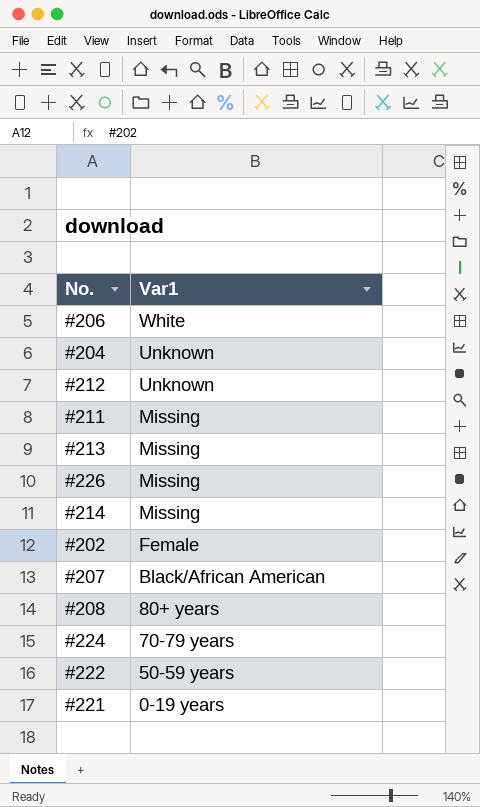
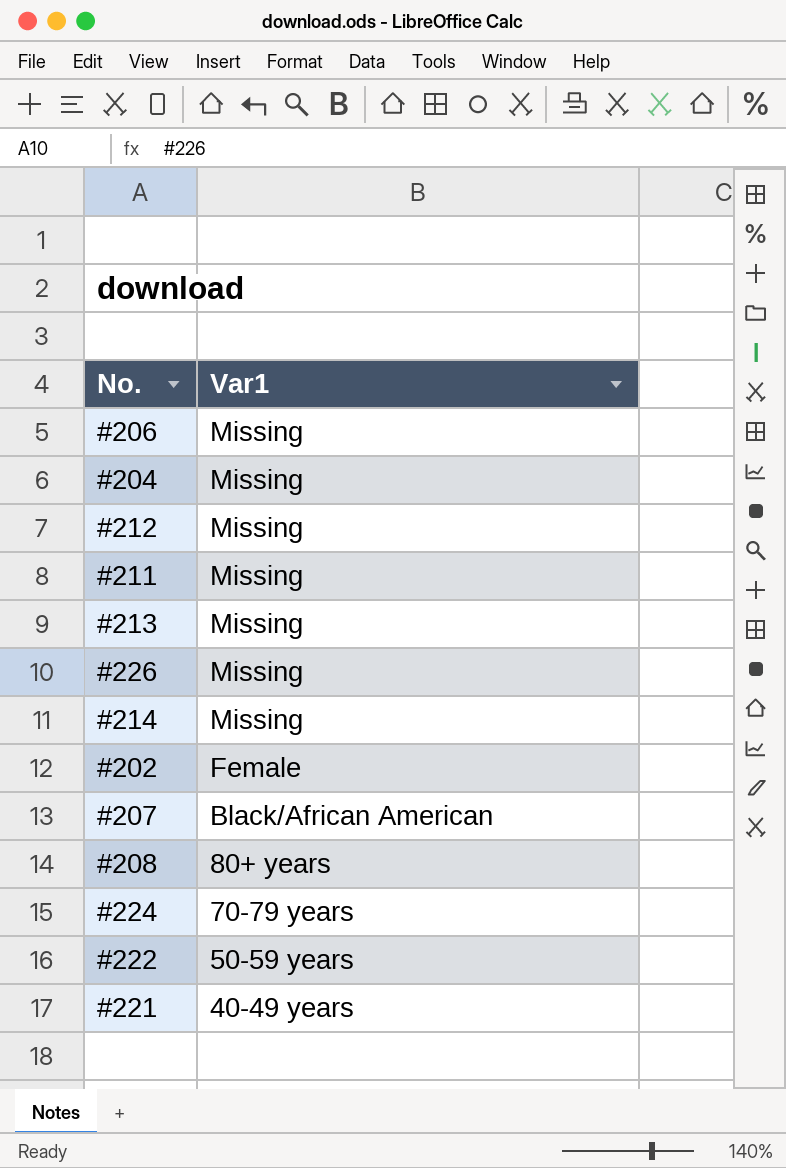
#206 | Var1: White -> Missing
#204 | Var1: Unknown -> Missing
#212 | Var1: Unknown -> Missing
#221 | Var1: 0-19 years -> 40-49 years

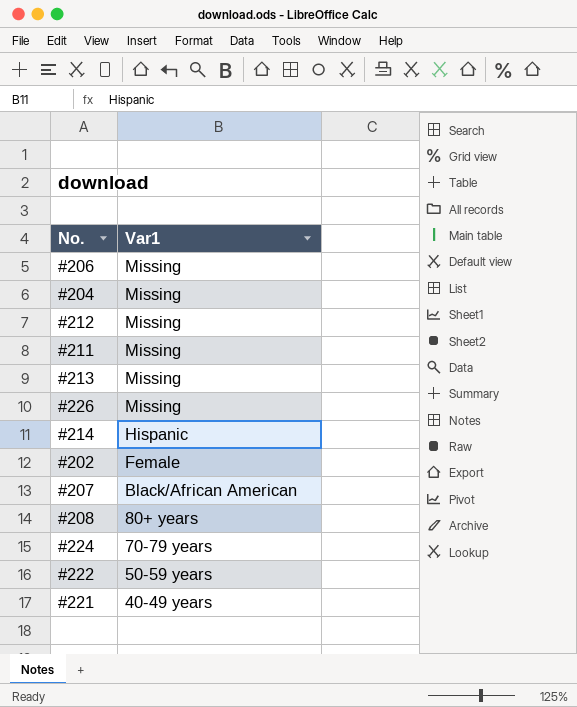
#214 | Var1: Missing -> Hispanic

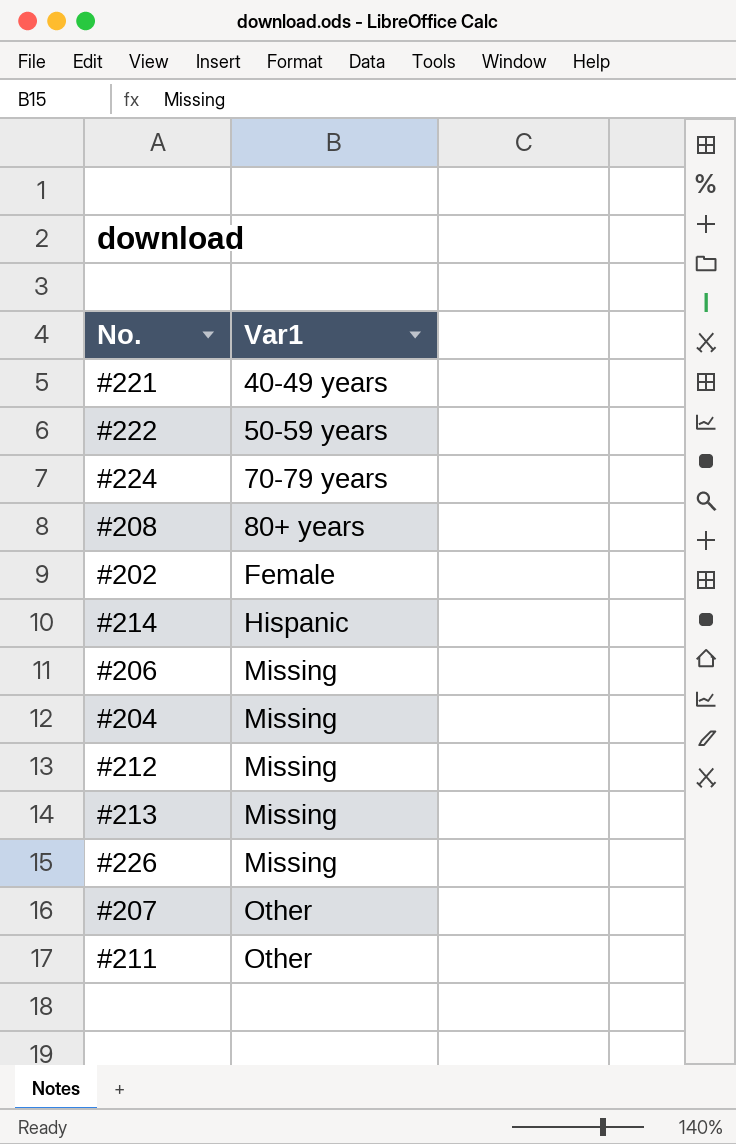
row order: Var1 descending -> Var1 ascending
#207 | Var1: Black/African American -> Other
#211 | Var1: Missing -> Other

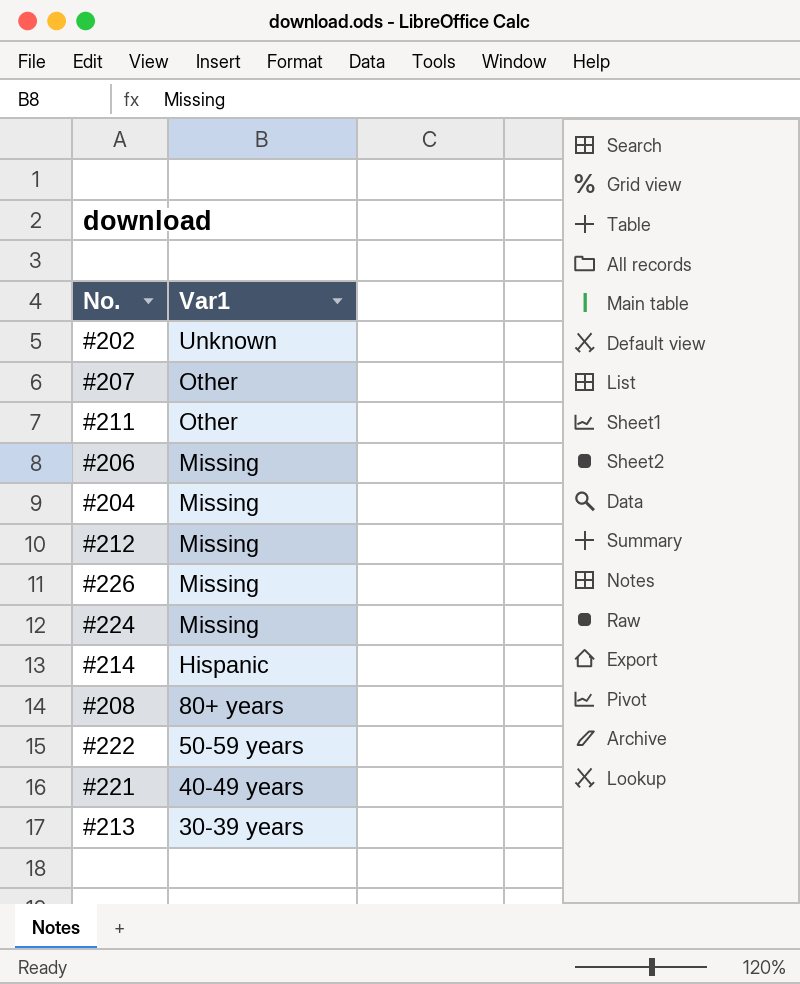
row order: Var1 ascending -> Var1 descending
#202 | Var1: Female -> Unknown
#224 | Var1: 70-79 years -> Missing
#213 | Var1: Missing -> 30-39 years

